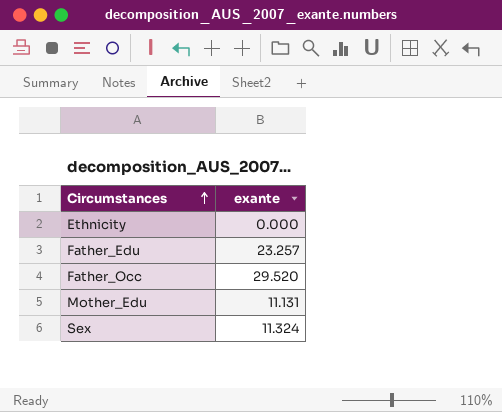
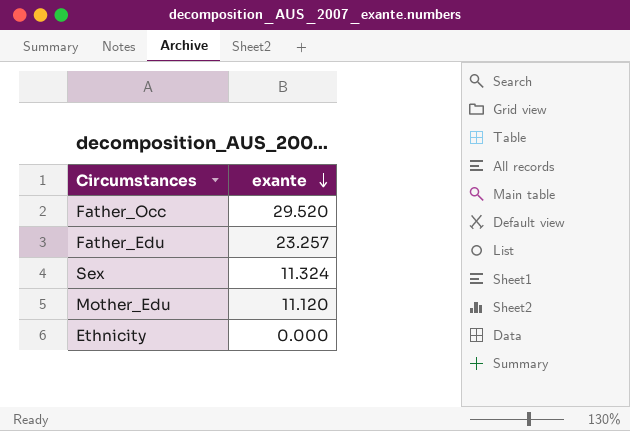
row order: Circumstances ascending -> exante descending
Mother_Edu | exante: 11.131 -> 11.120

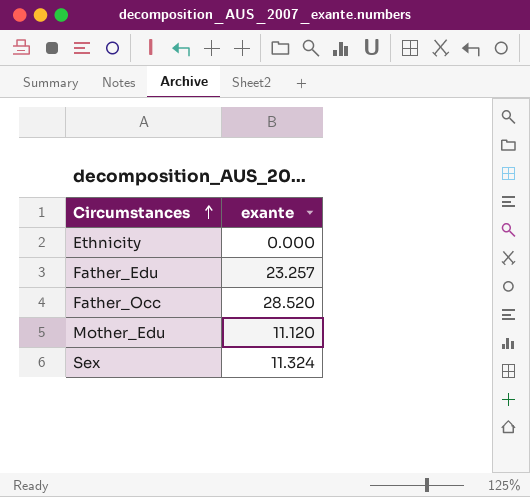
row order: exante descending -> Circumstances ascending
Father_Occ | exante: 29.520 -> 28.520

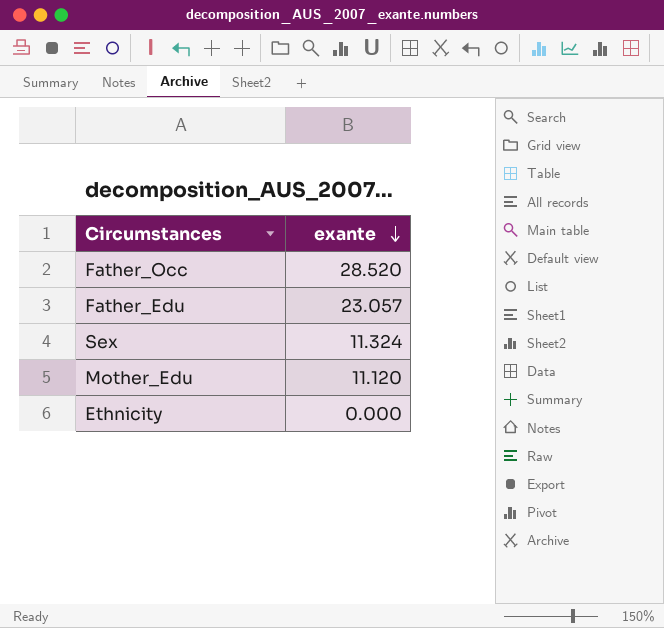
row order: Circumstances ascending -> exante descending
Father_Edu | exante: 23.257 -> 23.057

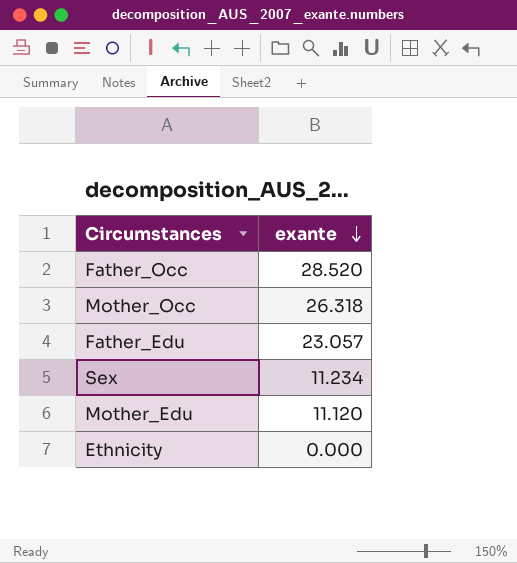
row Mother_Occ: none -> 26.318
Sex | exante: 11.324 -> 11.234

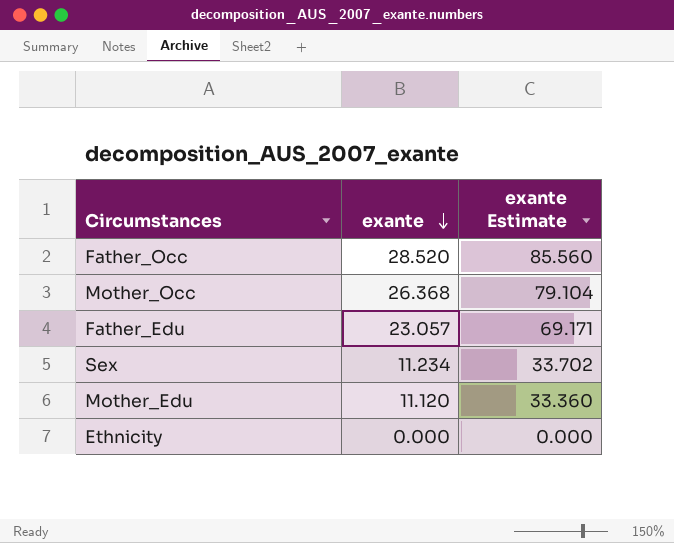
column exante Estimate | formula: none -> [exante] * 3
Mother_Occ | exante: 26.318 -> 26.368

